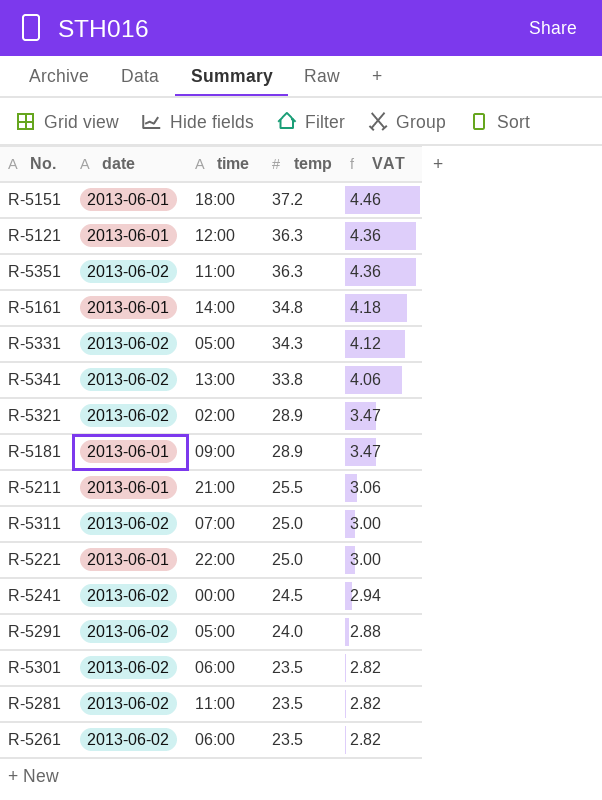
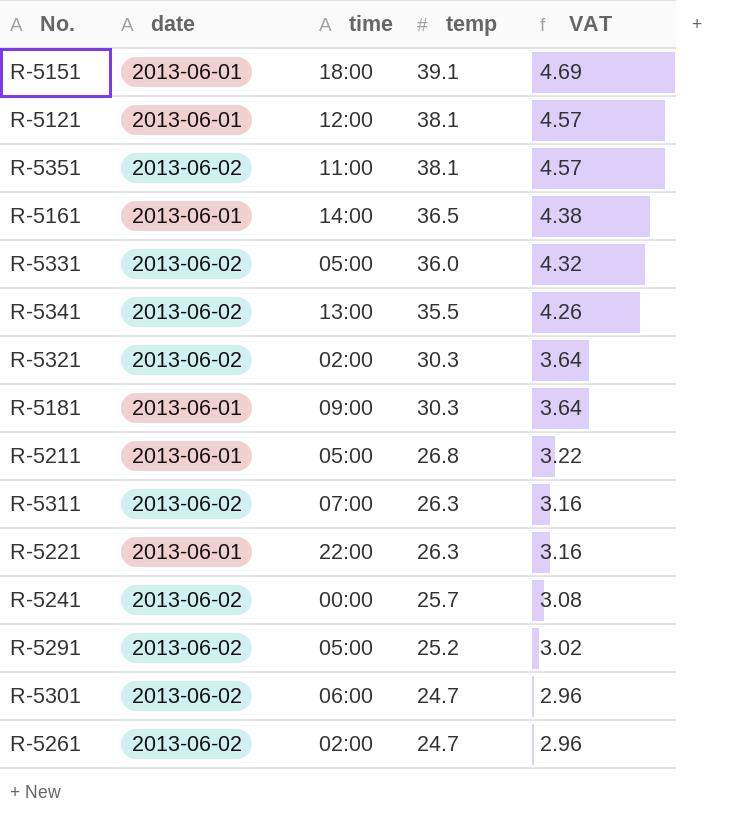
row R-5281: 2013-06-02 | 11:00 | 23.5 | 2.82 -> none
R-5151 | temp: 37.2 -> 39.1
R-5151 | VAT: 4.46 -> 4.69
R-5121 | temp: 36.3 -> 38.1
R-5121 | VAT: 4.36 -> 4.57
R-5351 | temp: 36.3 -> 38.1
R-5351 | VAT: 4.36 -> 4.57
R-5161 | temp: 34.8 -> 36.5
R-5161 | VAT: 4.18 -> 4.38
R-5331 | temp: 34.3 -> 36.0
R-5331 | VAT: 4.12 -> 4.32
R-5341 | temp: 33.8 -> 35.5
R-5341 | VAT: 4.06 -> 4.26
R-5321 | temp: 28.9 -> 30.3
R-5321 | VAT: 3.47 -> 3.64
R-5181 | temp: 28.9 -> 30.3
R-5181 | VAT: 3.47 -> 3.64
R-5211 | time: 21:00 -> 05:00
R-5211 | temp: 25.5 -> 26.8
R-5211 | VAT: 3.06 -> 3.22
R-5311 | temp: 25.0 -> 26.3
R-5311 | VAT: 3.00 -> 3.16
R-5221 | temp: 25.0 -> 26.3
R-5221 | VAT: 3.00 -> 3.16
R-5241 | temp: 24.5 -> 25.7
R-5241 | VAT: 2.94 -> 3.08
R-5291 | temp: 24.0 -> 25.2
R-5291 | VAT: 2.88 -> 3.02
R-5301 | temp: 23.5 -> 24.7
R-5301 | VAT: 2.82 -> 2.96
R-5261 | time: 06:00 -> 02:00
R-5261 | temp: 23.5 -> 24.7
R-5261 | VAT: 2.82 -> 2.96

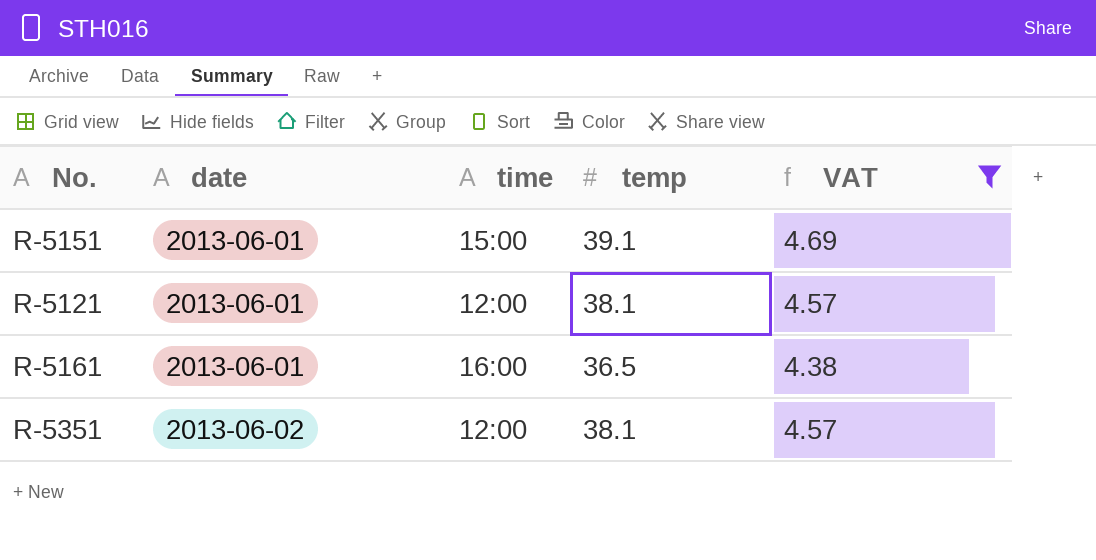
filter: none -> VAT >= 4.38
row order: temp descending -> date ascending
R-5151 | time: 18:00 -> 15:00
R-5161 | time: 14:00 -> 16:00
R-5351 | time: 11:00 -> 12:00

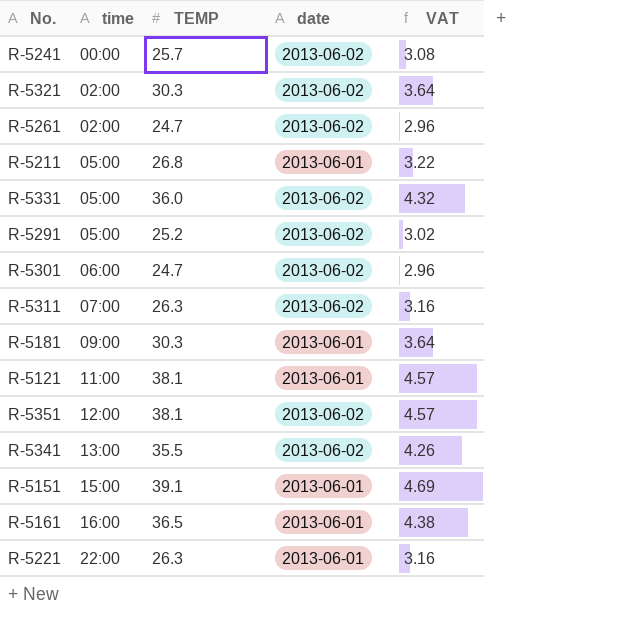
filter: VAT >= 4.38 -> none
row order: date ascending -> time ascending
column name: temp -> TEMP
column date | position: 2 -> 4
R-5121 | time: 12:00 -> 11:00

